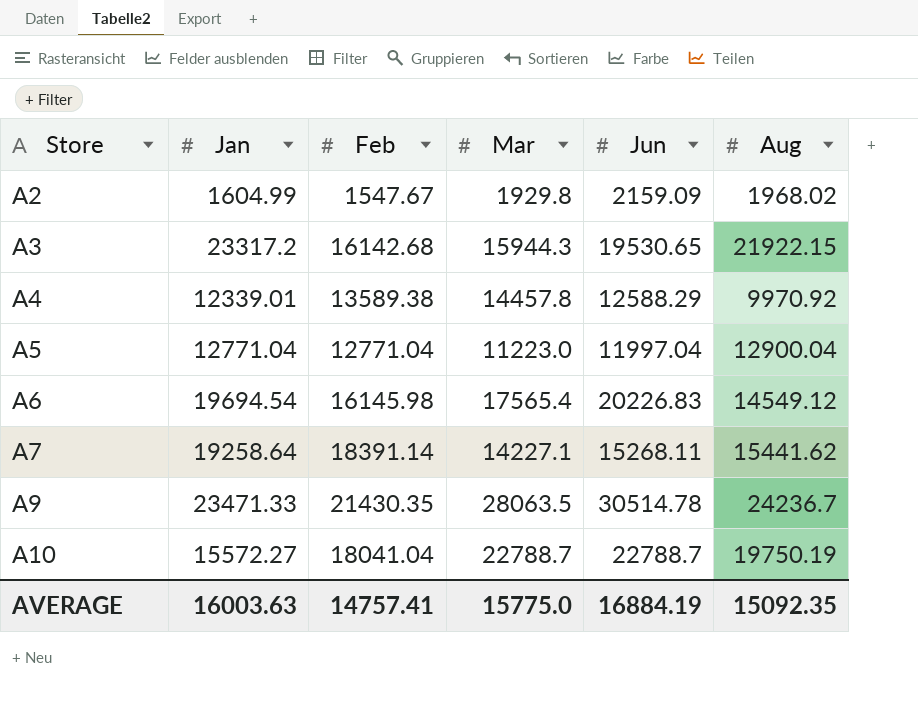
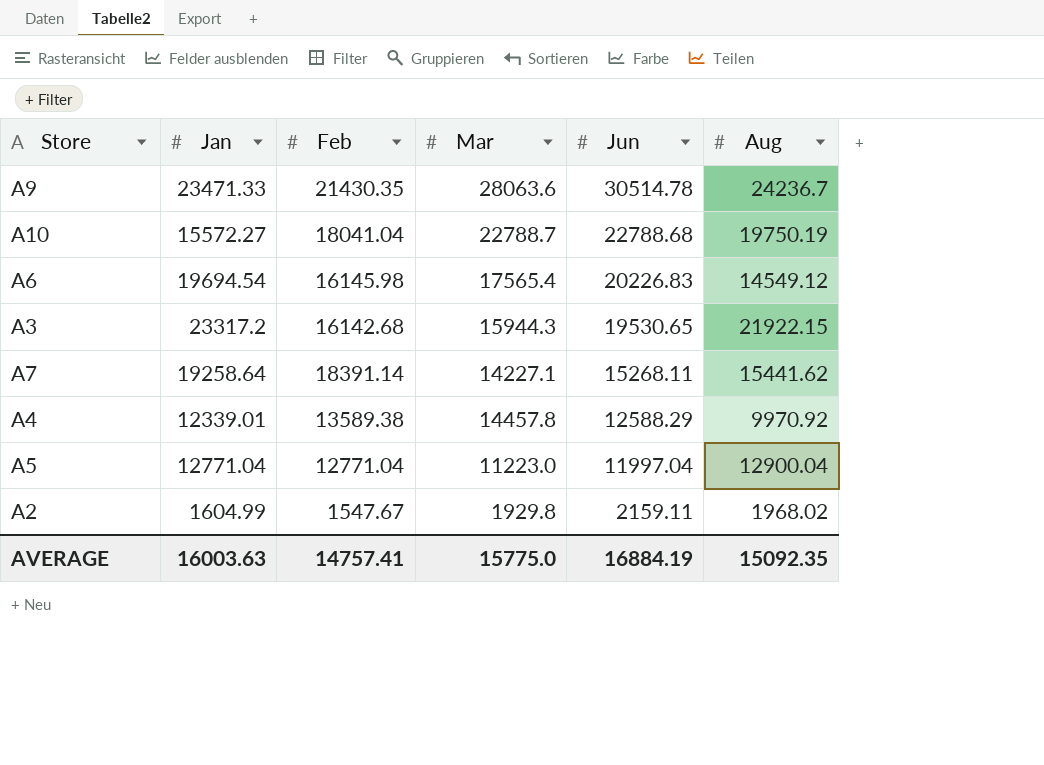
row order: Store ascending -> Jun descending
A9 | Mar: 28063.5 -> 28063.6
A10 | Jun: 22788.7 -> 22788.68
A2 | Jun: 2159.09 -> 2159.11

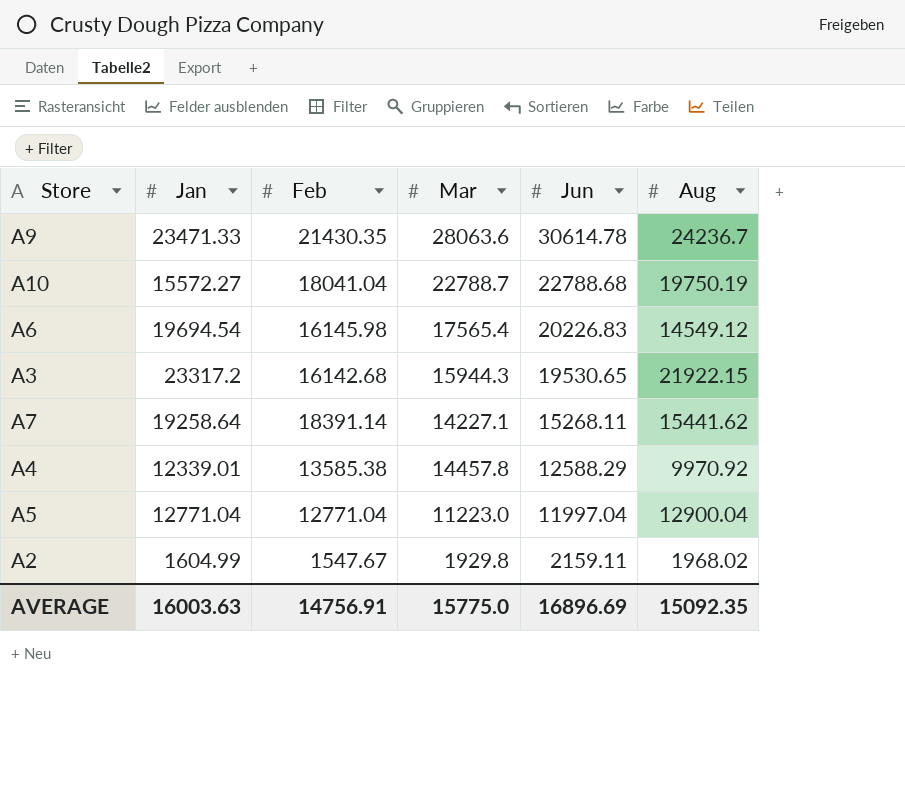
A9 | Jun: 30514.78 -> 30614.78
A4 | Feb: 13589.38 -> 13585.38
AVERAGE | Feb: 14757.41 -> 14756.91
AVERAGE | Jun: 16884.19 -> 16896.69

